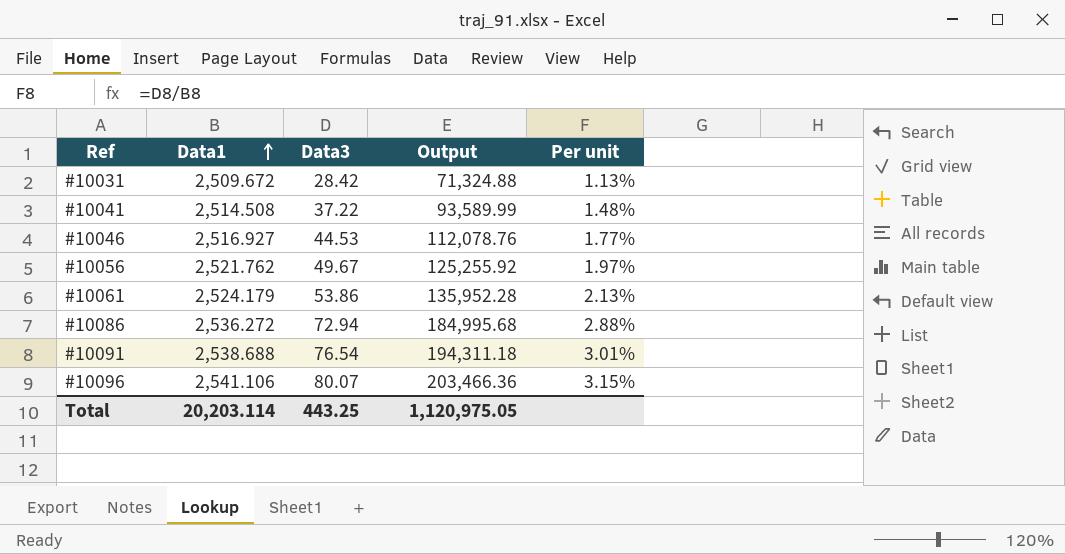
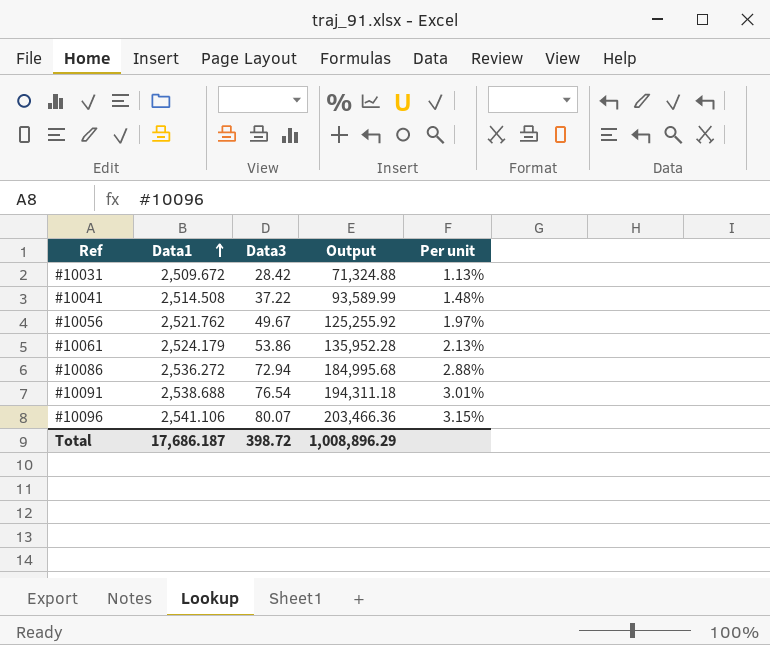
row #10046: 2,516.927 | 44.53 | 112,078.76 | 1.77% -> none
Total | Data1: 20,203.114 -> 17,686.187
Total | Data3: 443.25 -> 398.72
Total | Output: 1,120,975.05 -> 1,008,896.29

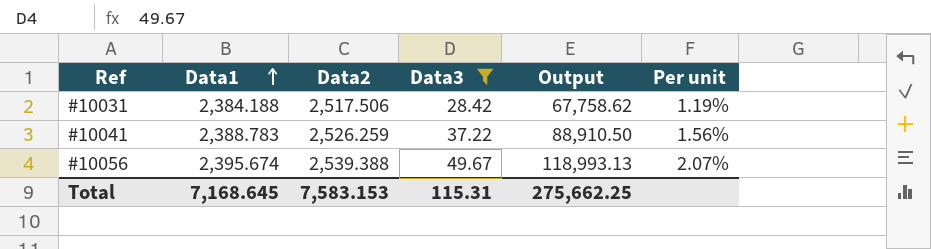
filter: none -> Data3 <= 49.67
column Data2 | position: none -> 3
#10031 | Data1: 2,509.672 -> 2,384.188
#10031 | Output: 71,324.88 -> 67,758.62
#10031 | Per unit: 1.13% -> 1.19%
#10041 | Data1: 2,514.508 -> 2,388.783
#10041 | Output: 93,589.99 -> 88,910.50
#10041 | Per unit: 1.48% -> 1.56%
#10056 | Data1: 2,521.762 -> 2,395.674
#10056 | Output: 125,255.92 -> 118,993.13
#10056 | Per unit: 1.97% -> 2.07%
Total | Data1: 17,686.187 -> 7,168.645
Total | Data3: 398.72 -> 115.31
Total | Output: 1,008,896.29 -> 275,662.25

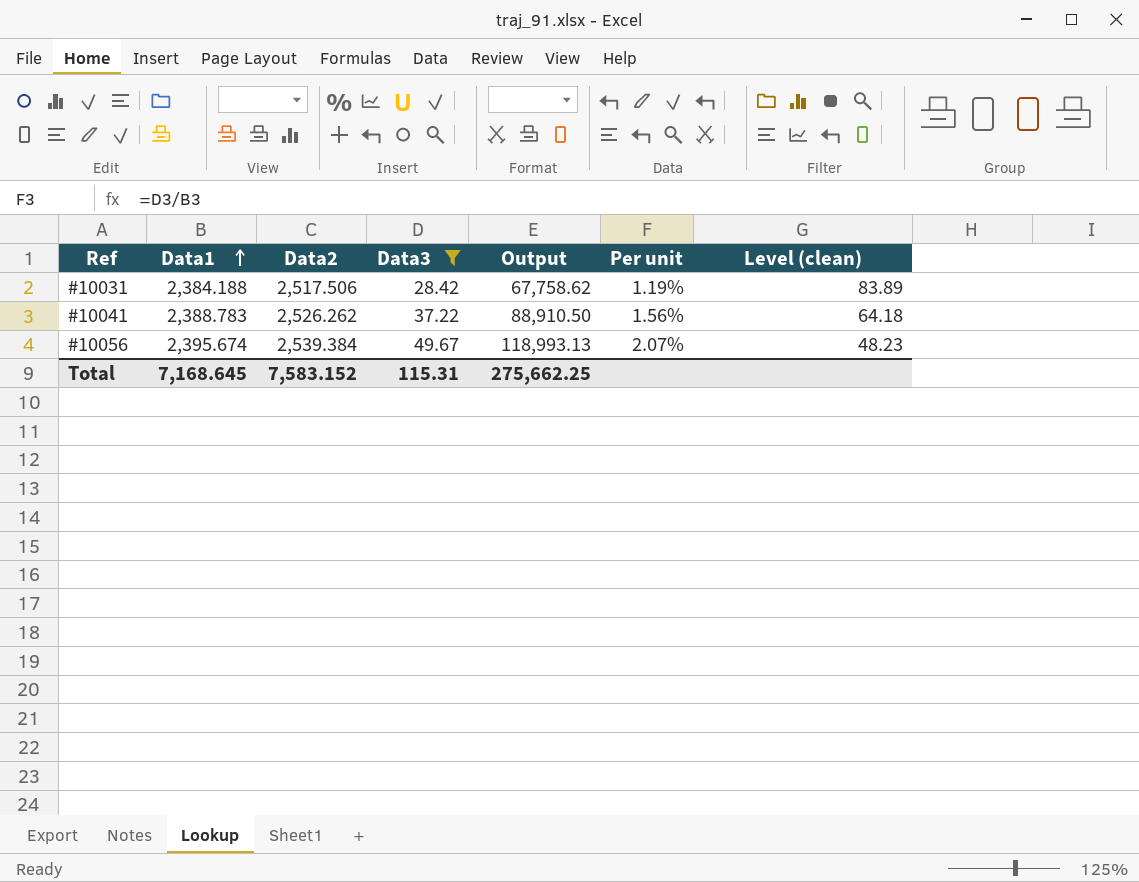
column Level (clean) | formula: none -> [Data1] / [Data3]
#10041 | Data2: 2,526.259 -> 2,526.262
#10056 | Data2: 2,539.388 -> 2,539.384
Total | Data2: 7,583.153 -> 7,583.152

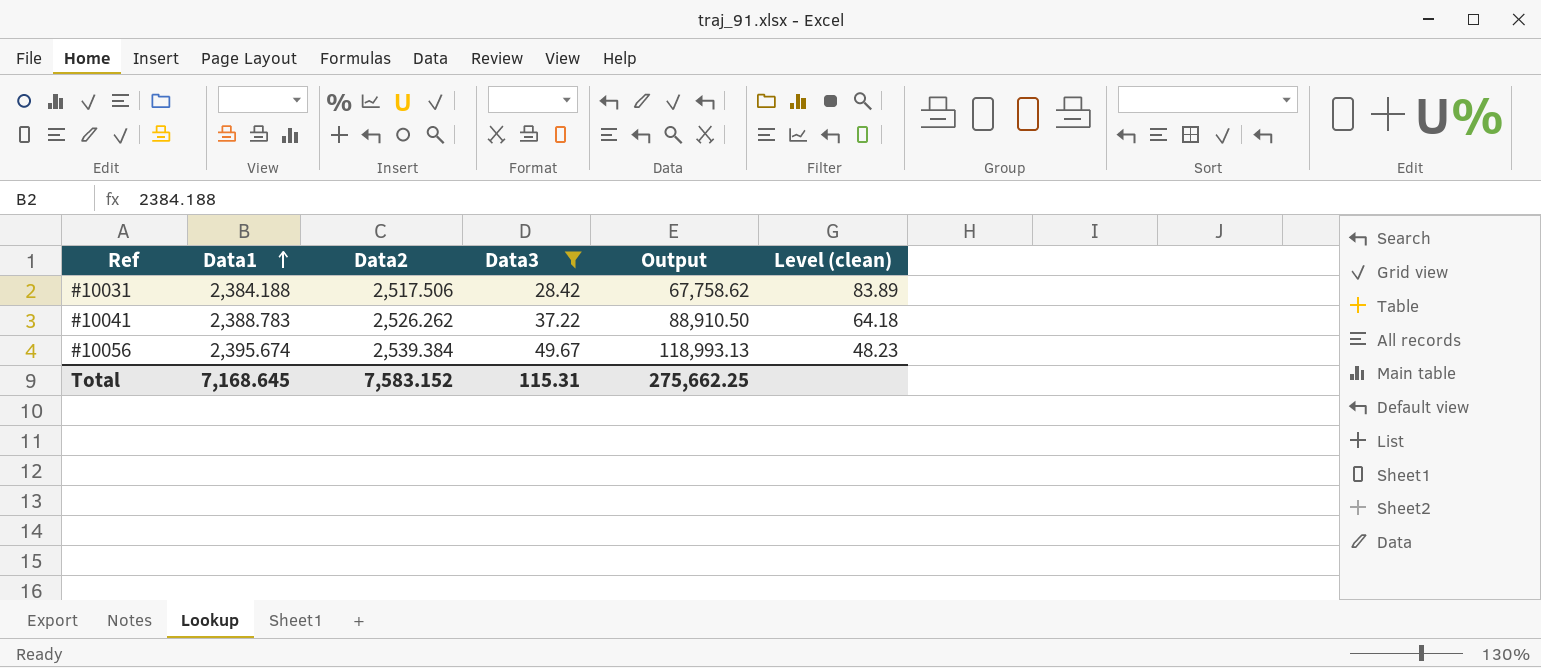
column Per unit | formula: [Data3] / [Data1] -> none

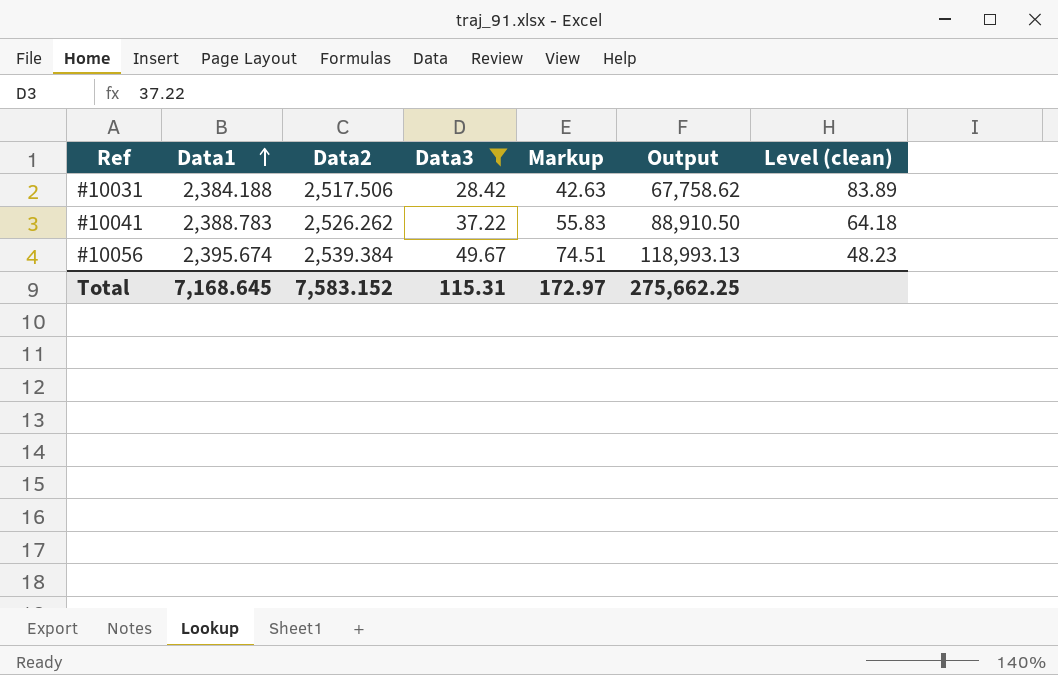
column Markup | formula: none -> [Data3] * 1.5

